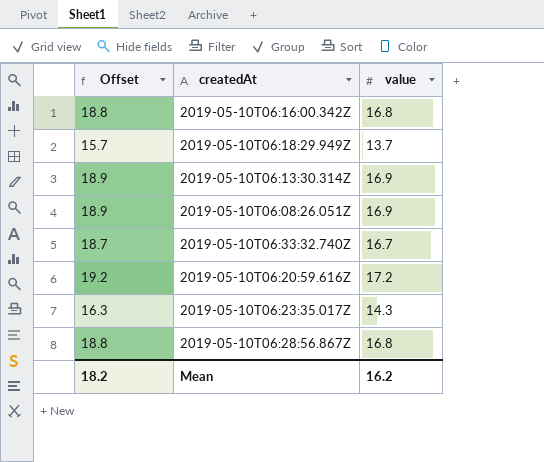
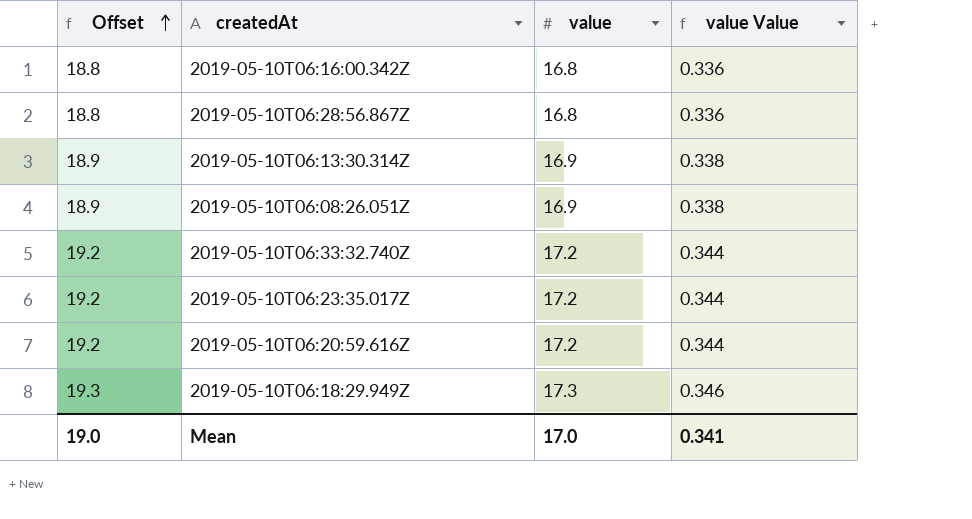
row order: none -> Offset ascending
column value Value | formula: none -> [value] * 0.02
2019-05-10T06:33:32.740Z | Offset: 18.7 -> 19.2
2019-05-10T06:33:32.740Z | value: 16.7 -> 17.2
2019-05-10T06:23:35.017Z | Offset: 16.3 -> 19.2
2019-05-10T06:23:35.017Z | value: 14.3 -> 17.2
2019-05-10T06:18:29.949Z | Offset: 15.7 -> 19.3
2019-05-10T06:18:29.949Z | value: 13.7 -> 17.3
Mean | Offset: 18.2 -> 19.0
Mean | value: 16.2 -> 17.0

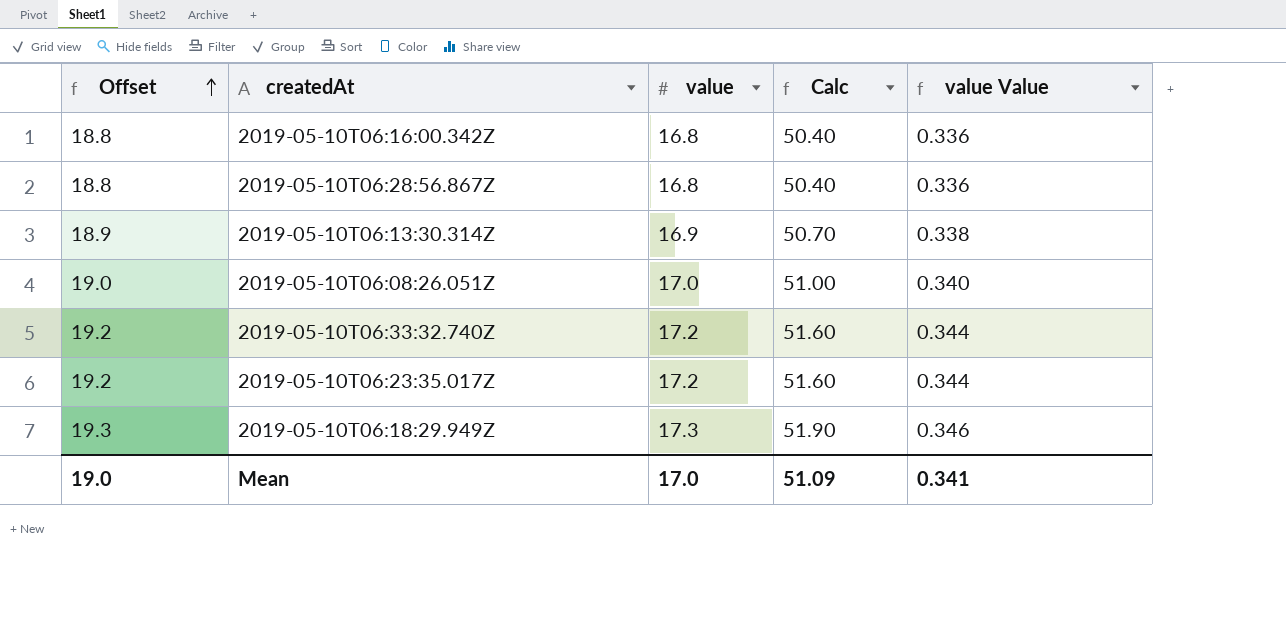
column Calc | formula: none -> [value] * 3
row 2019-05-10T06:20:59.616Z: 19.2 | 17.2 | 0.344 -> none
2019-05-10T06:08:26.051Z | Offset: 18.9 -> 19.0
2019-05-10T06:08:26.051Z | value: 16.9 -> 17.0
2019-05-10T06:08:26.051Z | value Value: 0.338 -> 0.340

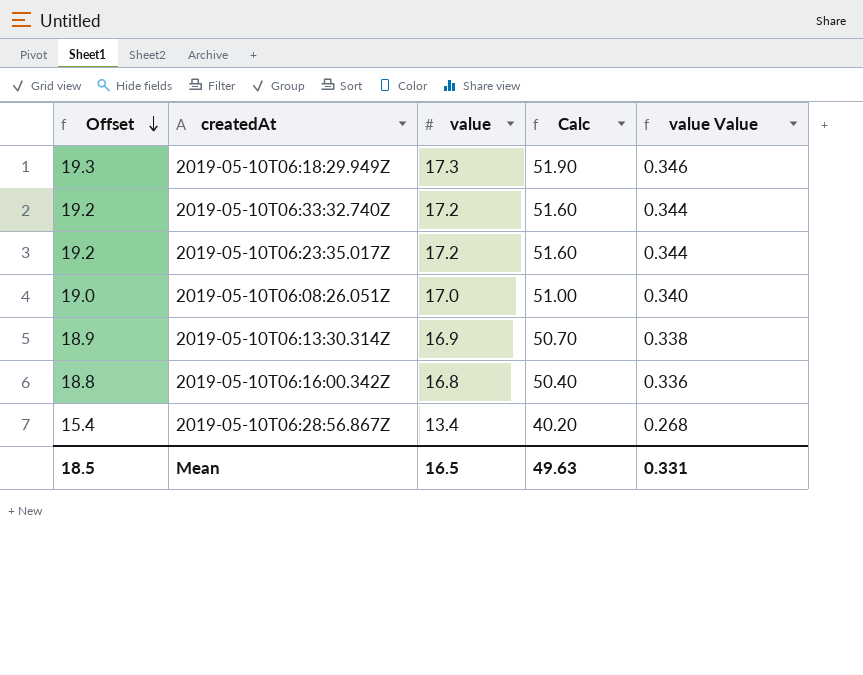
row order: Offset ascending -> Offset descending
2019-05-10T06:28:56.867Z | Offset: 18.8 -> 15.4
2019-05-10T06:28:56.867Z | value: 16.8 -> 13.4
2019-05-10T06:28:56.867Z | Calc: 50.40 -> 40.20
2019-05-10T06:28:56.867Z | value Value: 0.336 -> 0.268
Mean | Offset: 19.0 -> 18.5
Mean | value: 17.0 -> 16.5
Mean | Calc: 51.09 -> 49.63
Mean | value Value: 0.341 -> 0.331

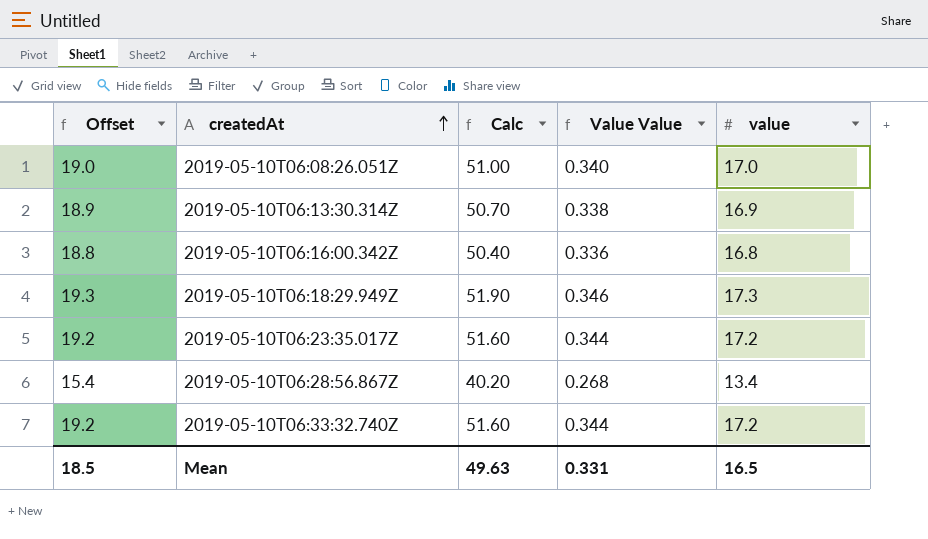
row order: Offset descending -> createdAt ascending
column name: value Value -> Value Value
column value | position: 3 -> 5

